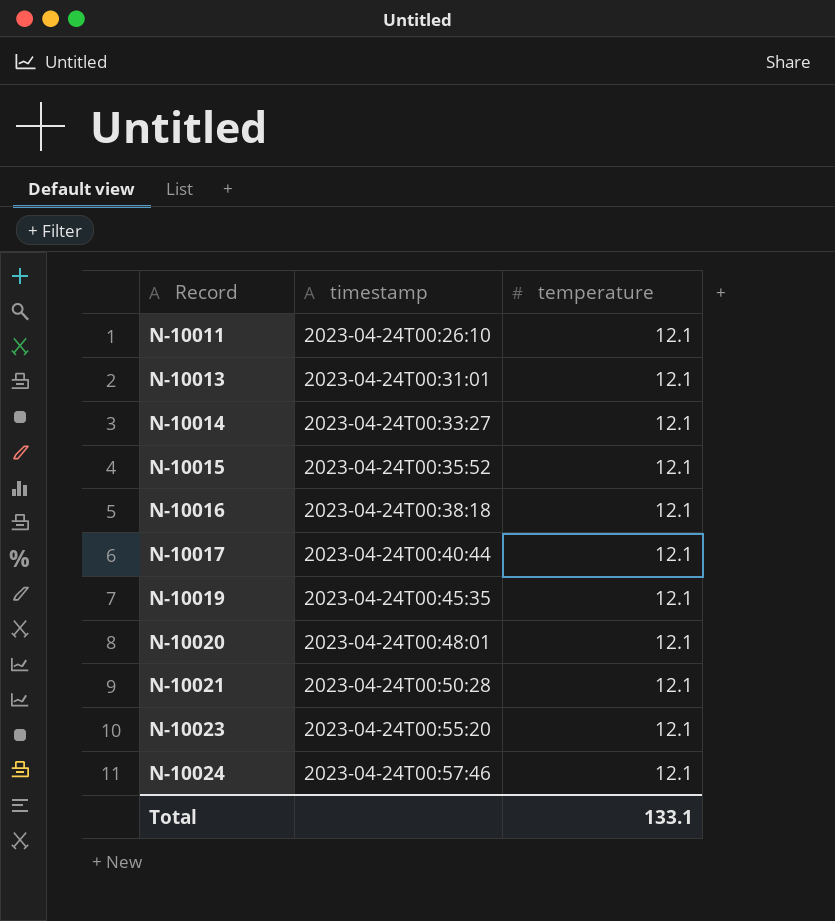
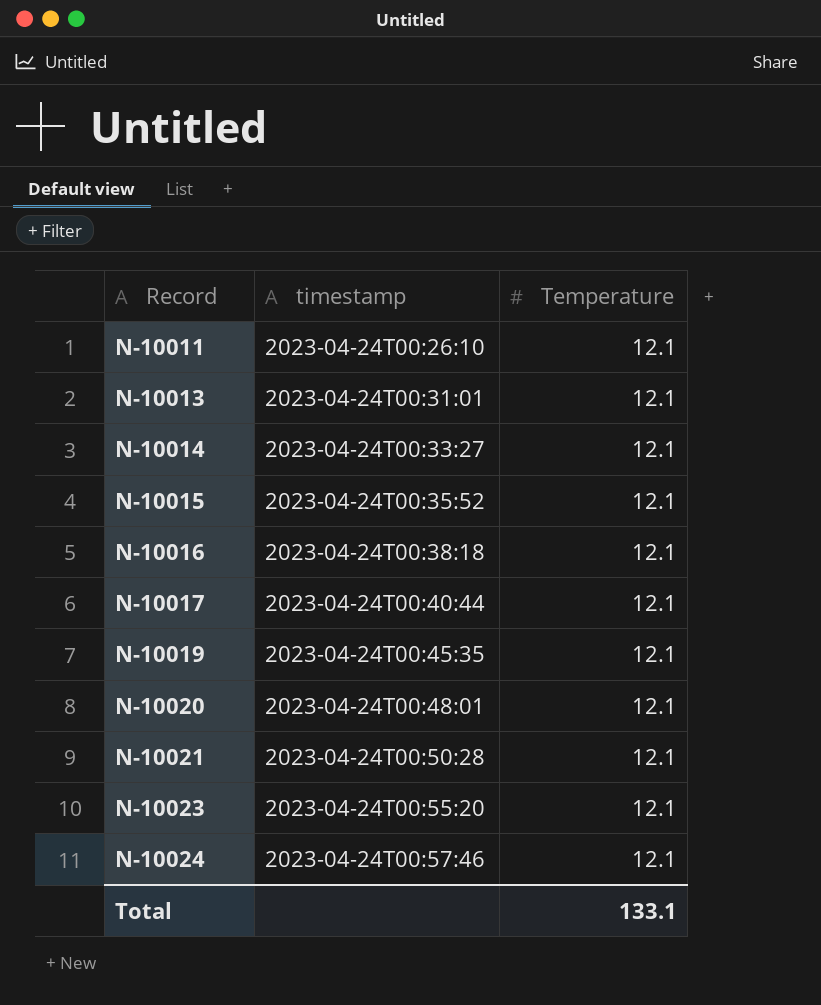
column name: temperature -> Temperature

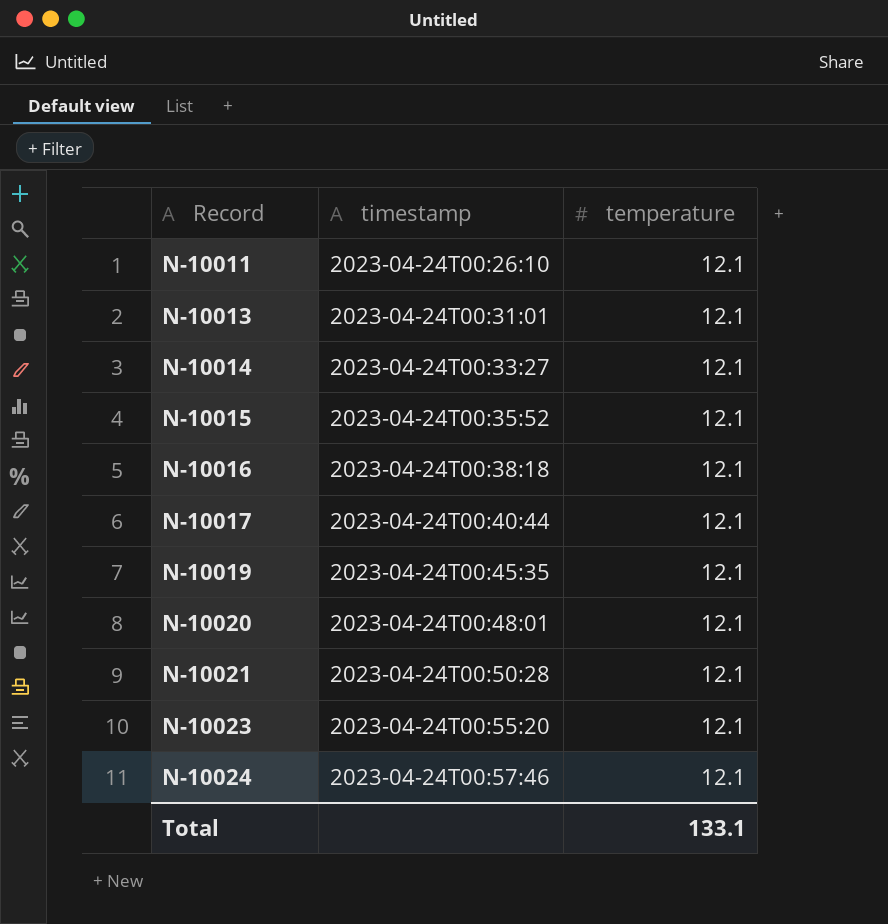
column name: Temperature -> temperature

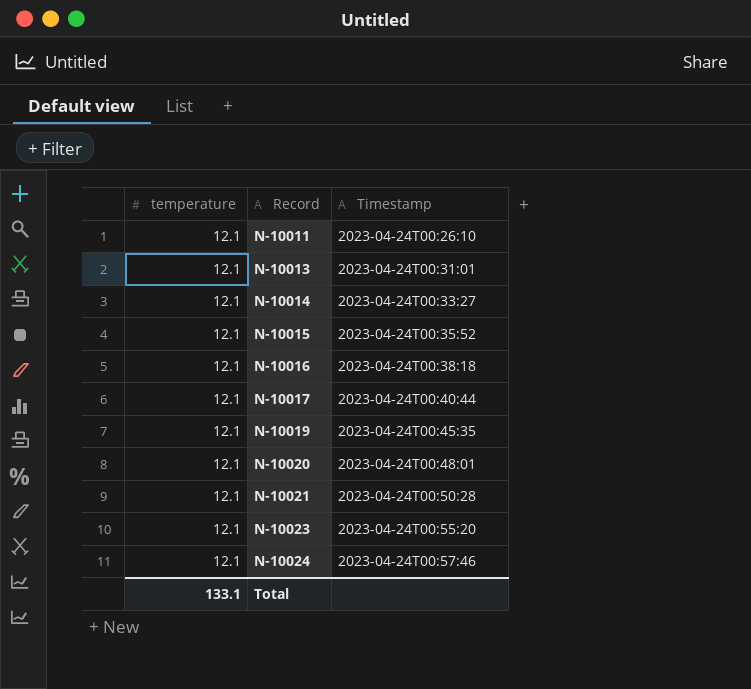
column temperature | position: 3 -> 1
column name: timestamp -> Timestamp

